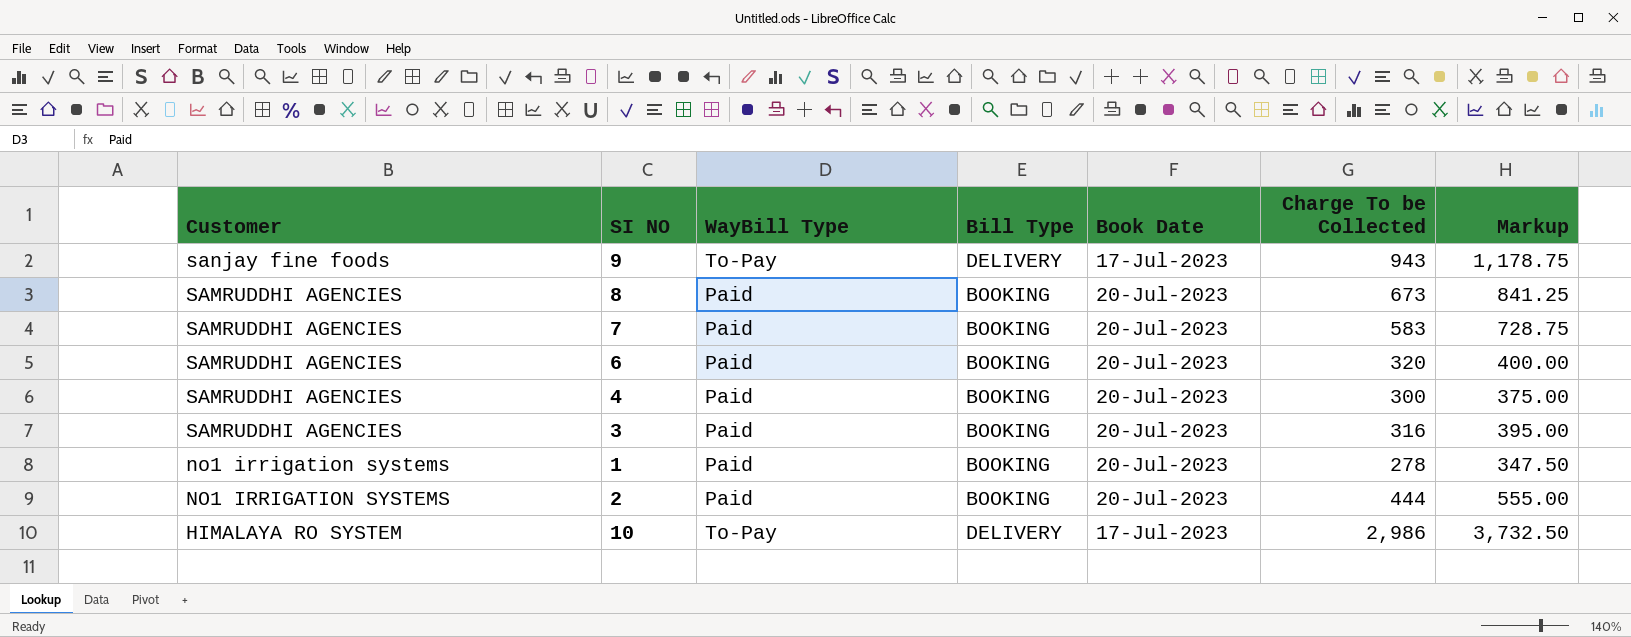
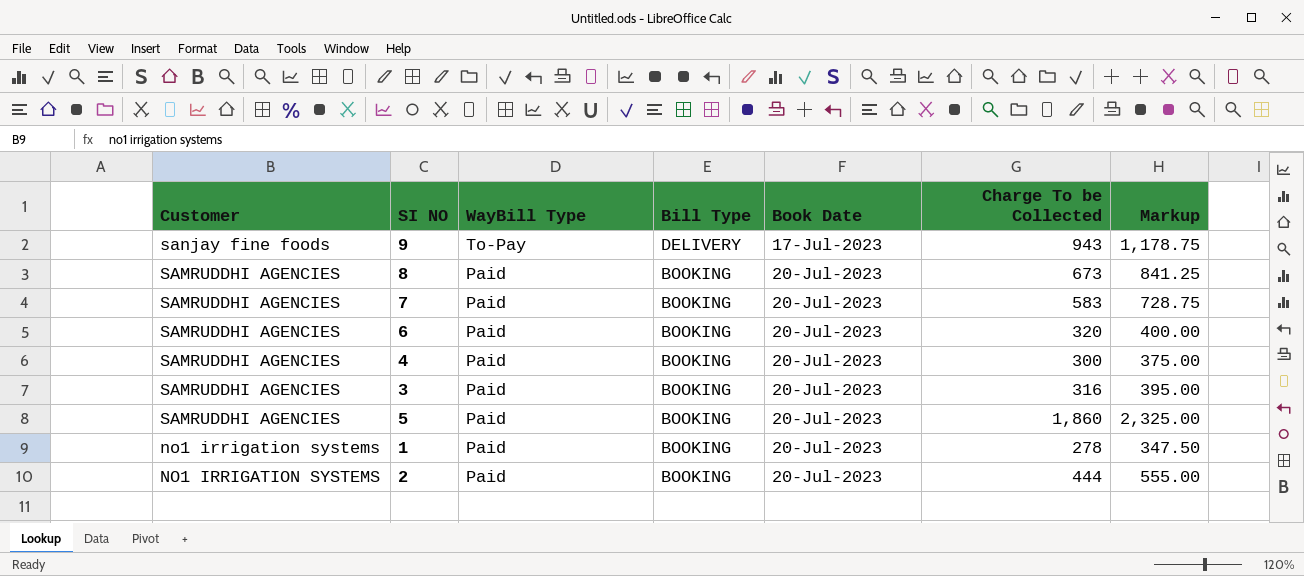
row 10: HIMALAYA RO SYSTEM | To-Pay | DELIVERY | 17-Jul-2023 | 2,986 | 3,732.50 -> none
row 5: none -> SAMRUDDHI AGENCIES | Paid | BOOKING | 20-Jul-2023 | 1,860 | 2,325.00

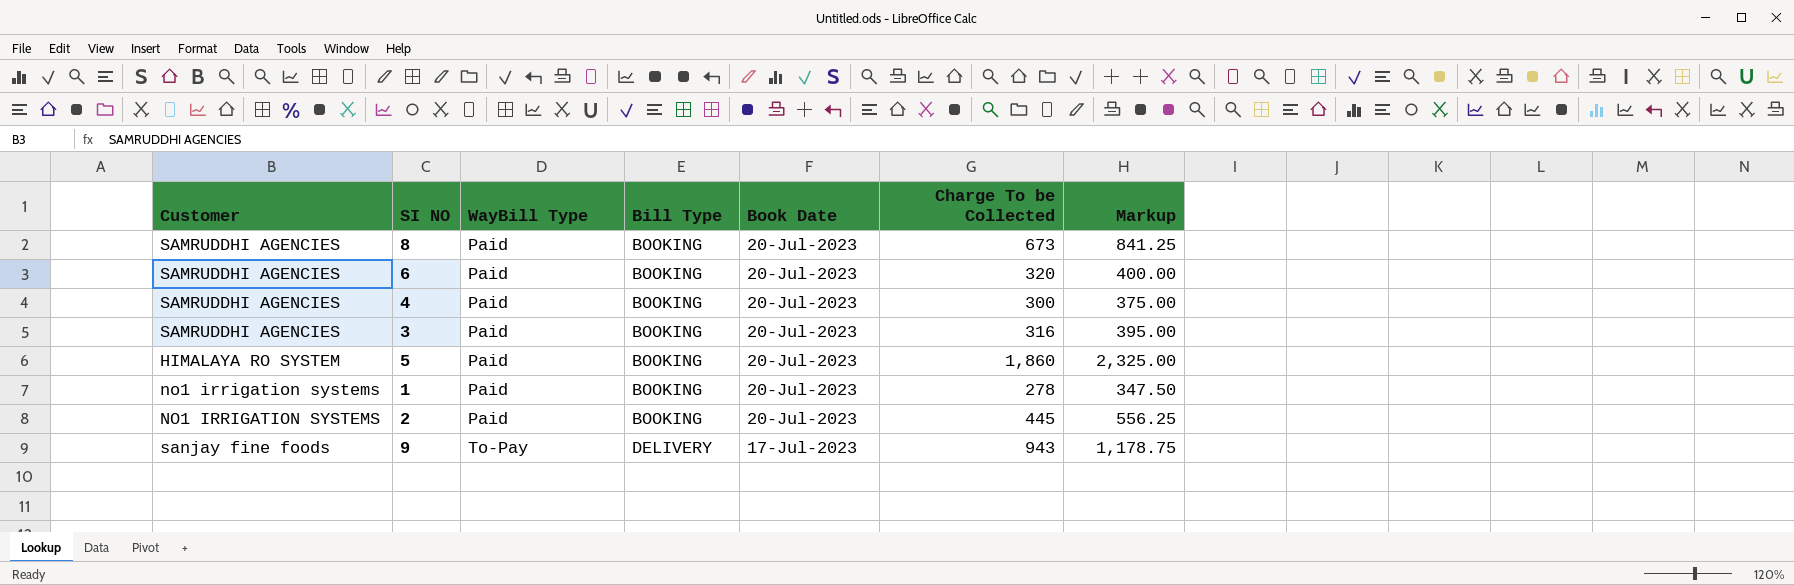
row order: Customer descending -> WayBill Type ascending
row 7: SAMRUDDHI AGENCIES | Paid | BOOKING | 20-Jul-2023 | 583 | 728.75 -> none
5 | Customer: SAMRUDDHI AGENCIES -> HIMALAYA RO SYSTEM
2 | Charge To be Collected: 444 -> 445
2 | Markup: 555.00 -> 556.25

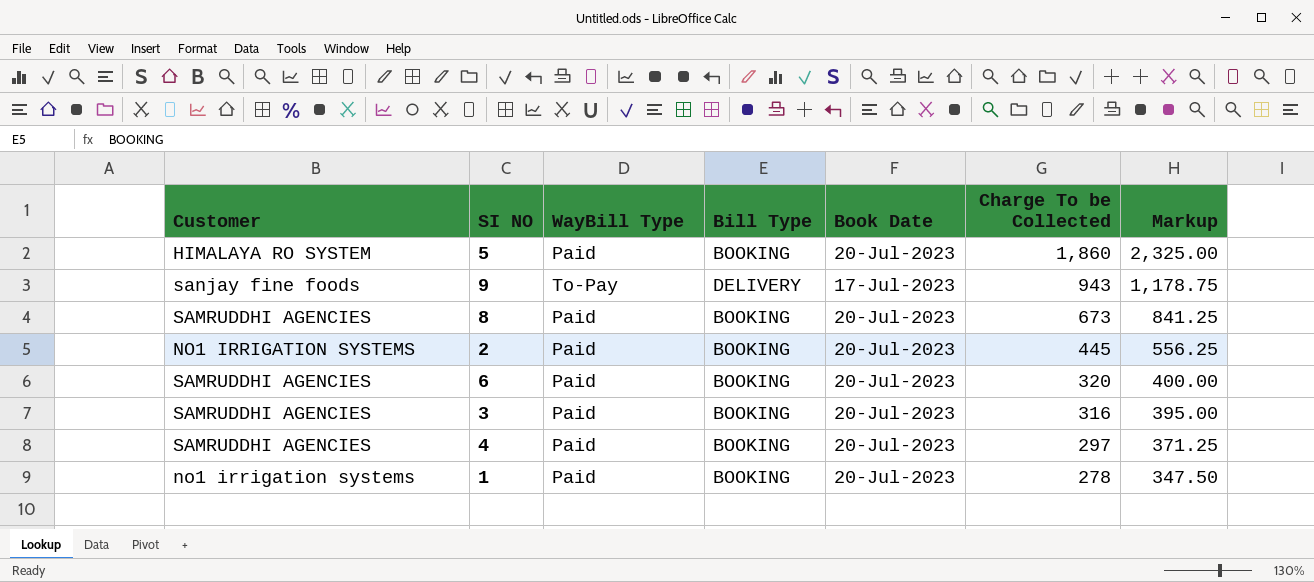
row order: WayBill Type ascending -> Charge To be Collected descending
4 | Charge To be Collected: 300 -> 297
4 | Markup: 375.00 -> 371.25

